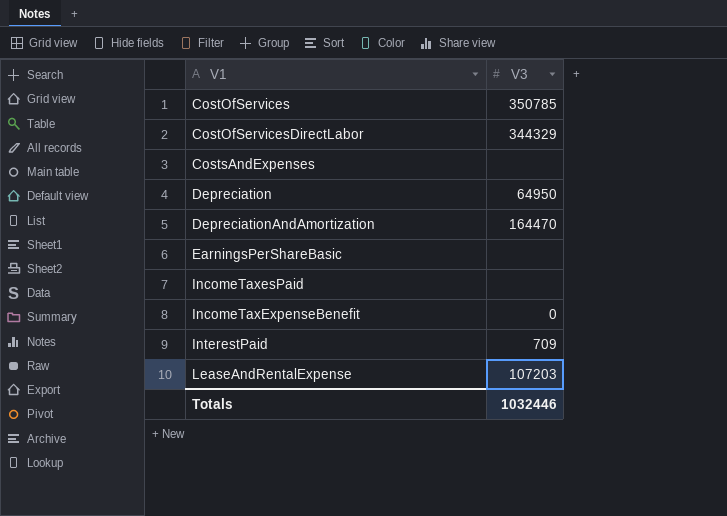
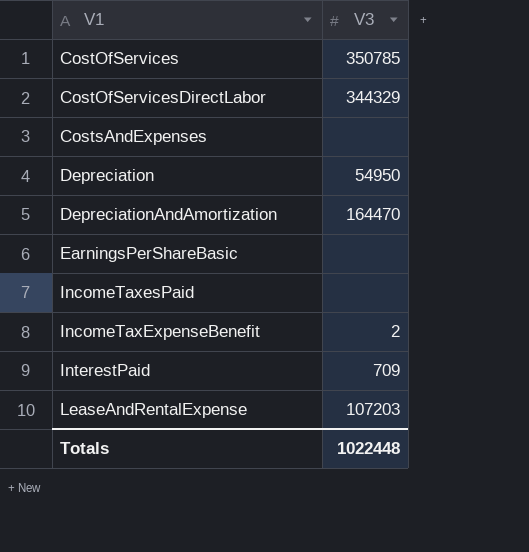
Depreciation | V3: 64950 -> 54950
IncomeTaxExpenseBenefit | V3: 0 -> 2
Totals | V3: 1032446 -> 1022448

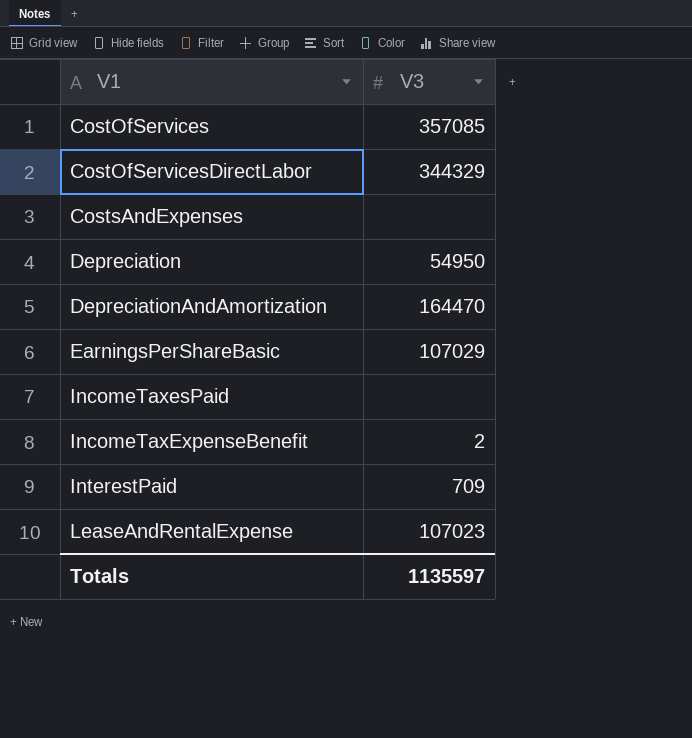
CostOfServices | V3: 350785 -> 357085
EarningsPerShareBasic | V3: none -> 107029
LeaseAndRentalExpense | V3: 107203 -> 107023
Totals | V3: 1022448 -> 1135597

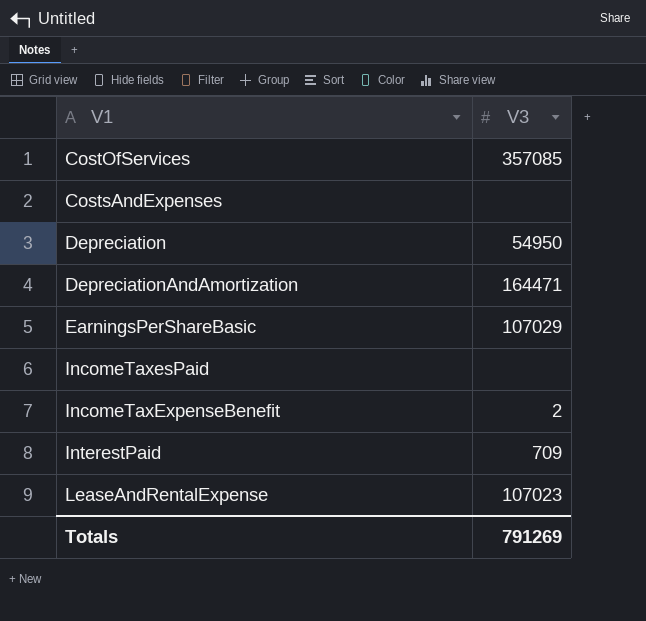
row CostOfServicesDirectLabor: 344329 -> none
DepreciationAndAmortization | V3: 164470 -> 164471
Totals | V3: 1135597 -> 791269

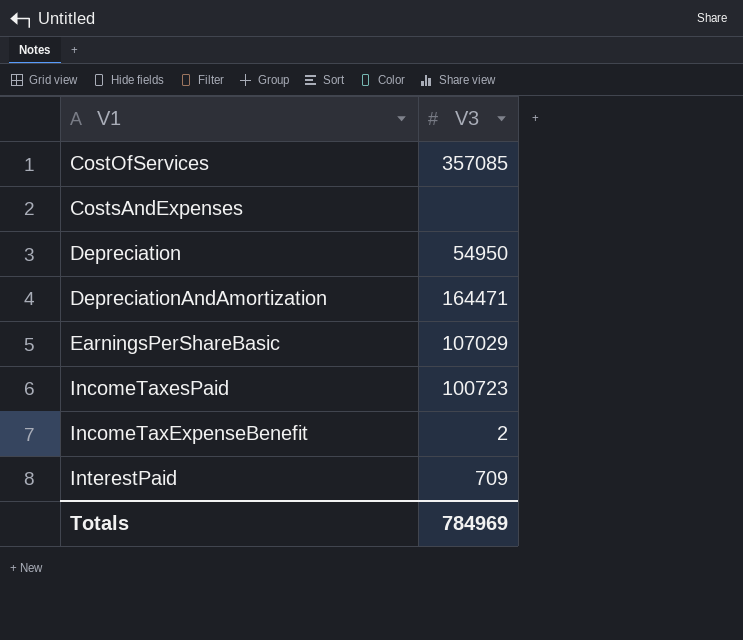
row LeaseAndRentalExpense: 107023 -> none
IncomeTaxesPaid | V3: none -> 100723
Totals | V3: 791269 -> 784969

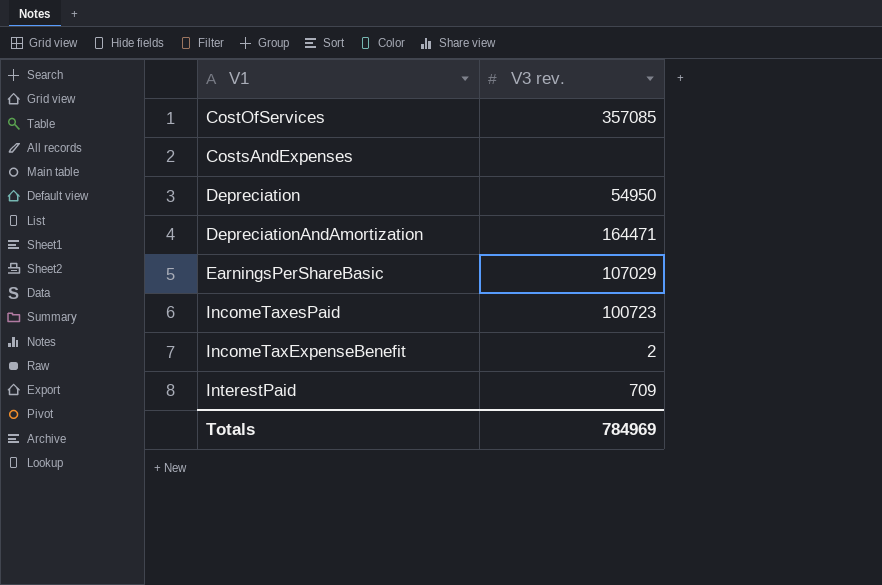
column name: V3 -> V3 rev.

